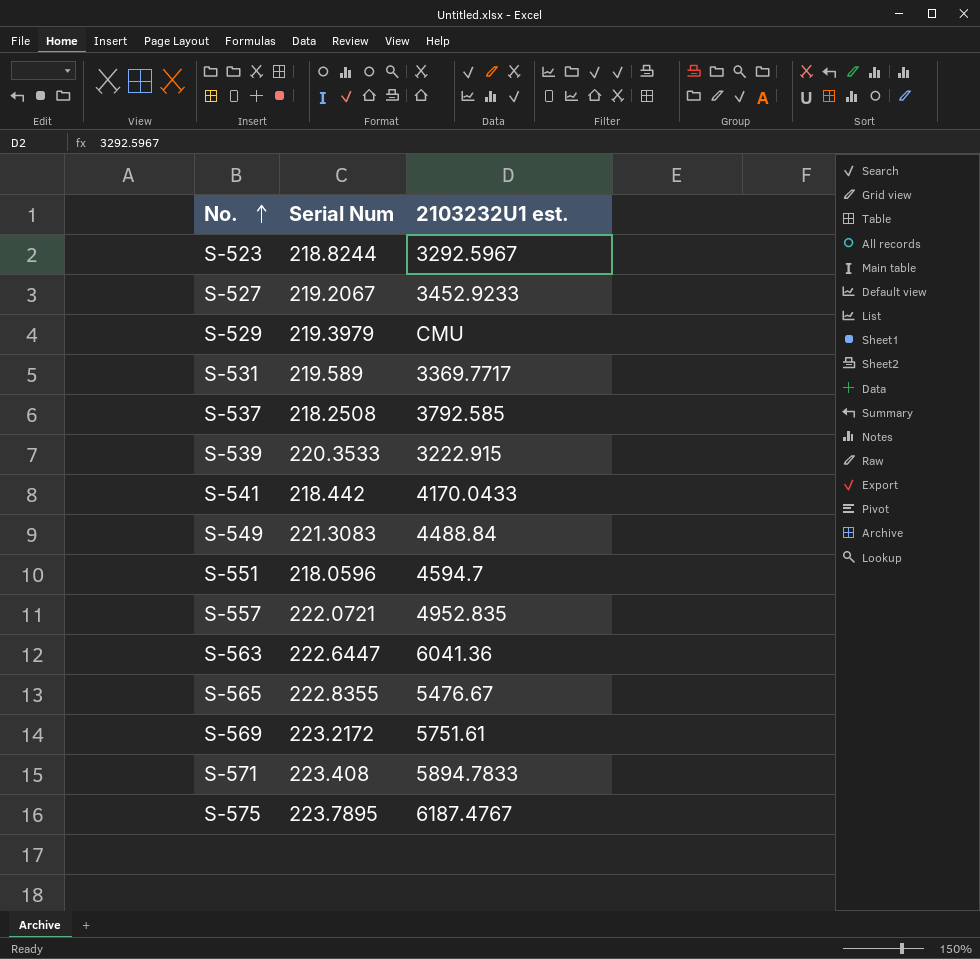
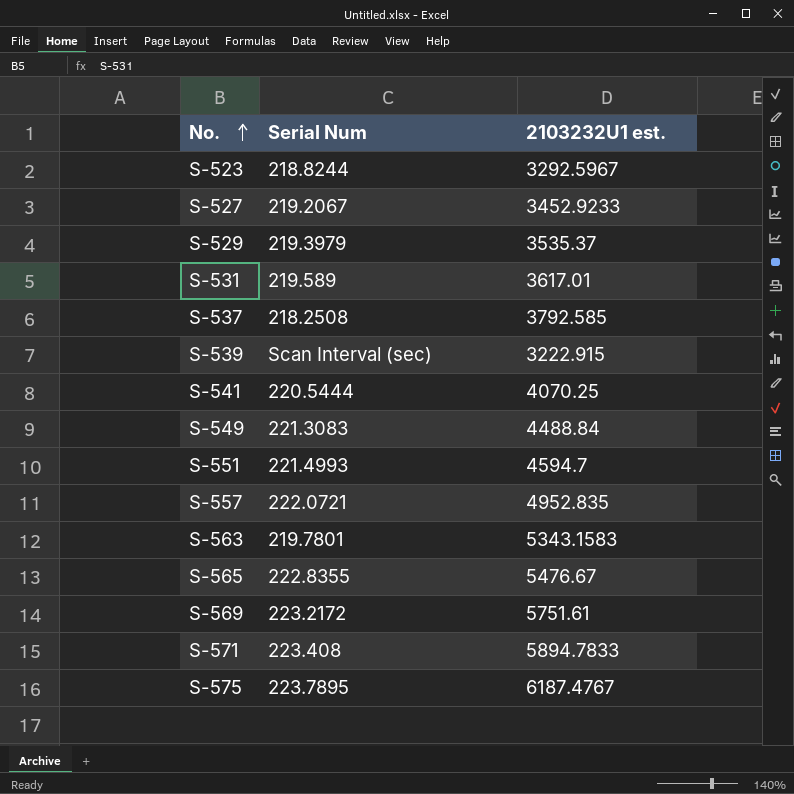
S-529 | 2103232U1 est.: CMU -> 3535.37
S-531 | 2103232U1 est.: 3369.7717 -> 3617.01
S-539 | Serial Num: 220.3533 -> Scan Interval (sec)
S-541 | Serial Num: 218.442 -> 220.5444
S-541 | 2103232U1 est.: 4170.0433 -> 4070.25
S-551 | Serial Num: 218.0596 -> 221.4993
S-563 | Serial Num: 222.6447 -> 219.7801
S-563 | 2103232U1 est.: 6041.36 -> 5343.1583

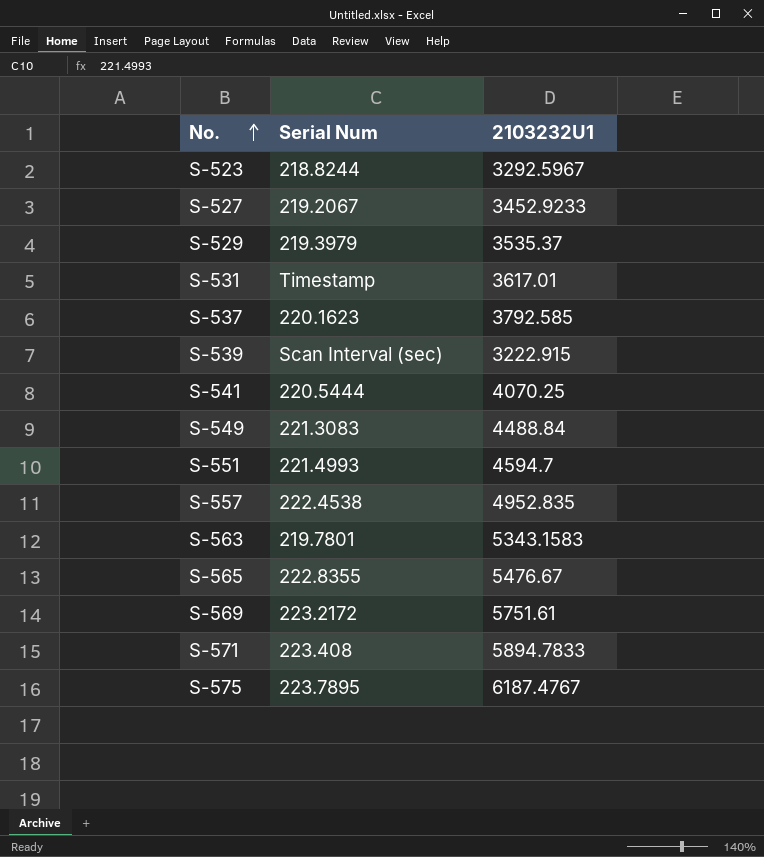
column name: 2103232U1 est. -> 2103232U1
S-531 | Serial Num: 219.589 -> Timestamp
S-537 | Serial Num: 218.2508 -> 220.1623
S-557 | Serial Num: 222.0721 -> 222.4538

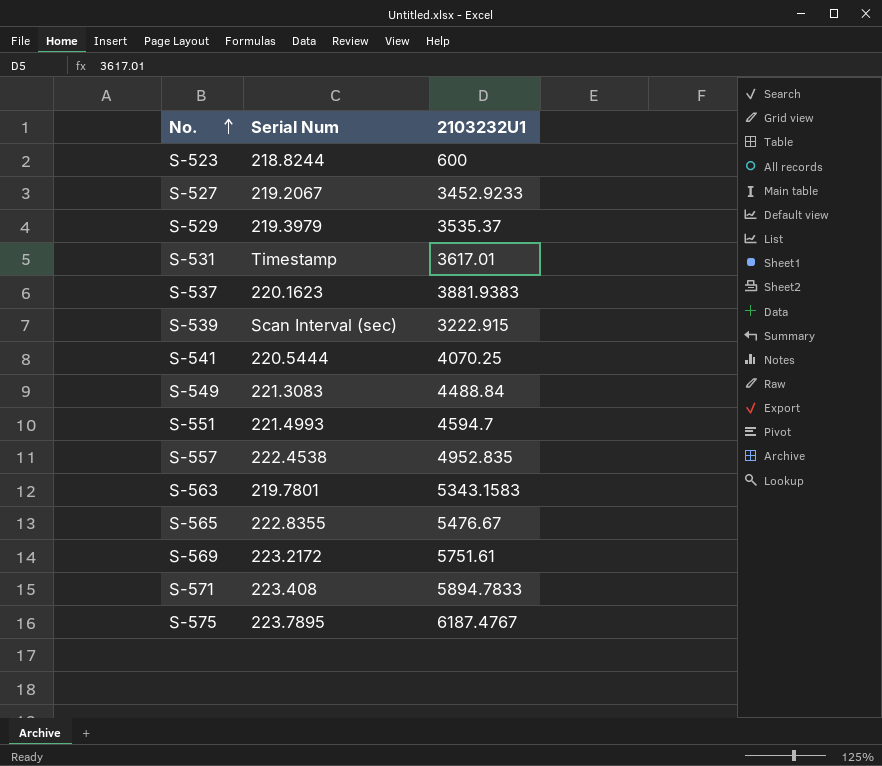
S-523 | 2103232U1: 3292.5967 -> 600
S-537 | 2103232U1: 3792.585 -> 3881.9383

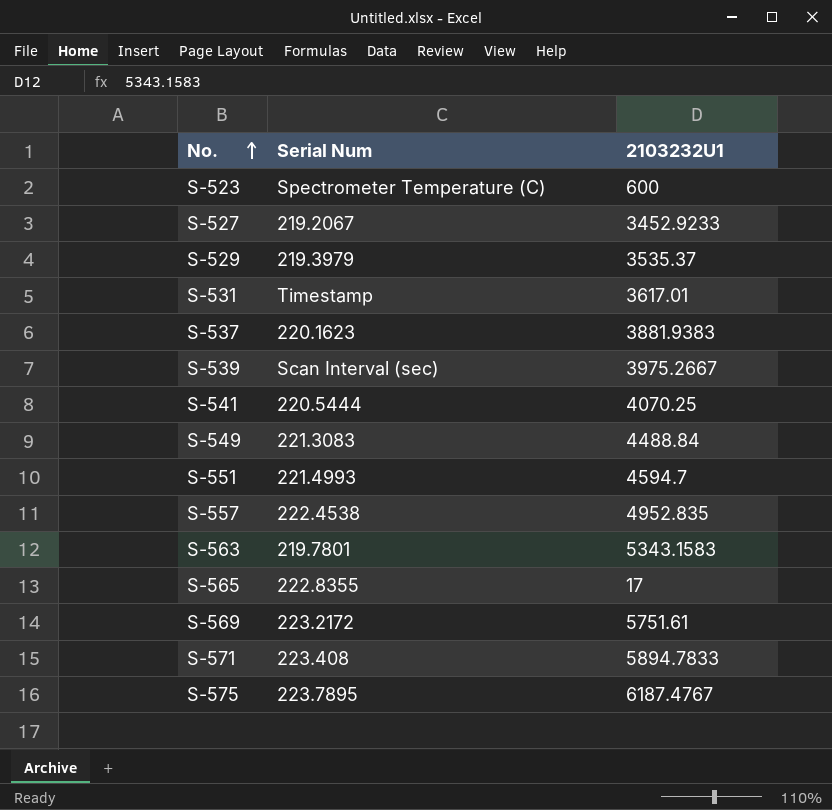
S-523 | Serial Num: 218.8244 -> Spectrometer Temperature (C)
S-539 | 2103232U1: 3222.915 -> 3975.2667
S-565 | 2103232U1: 5476.67 -> 17

